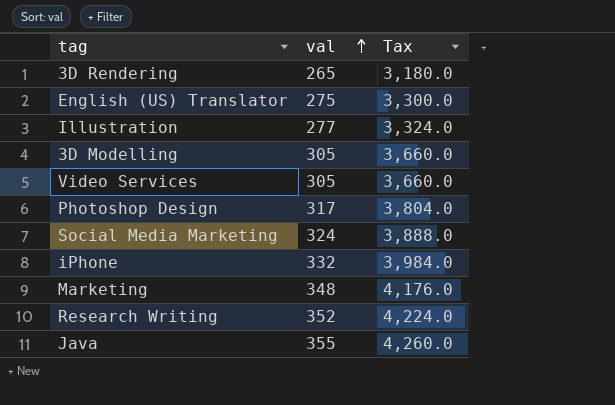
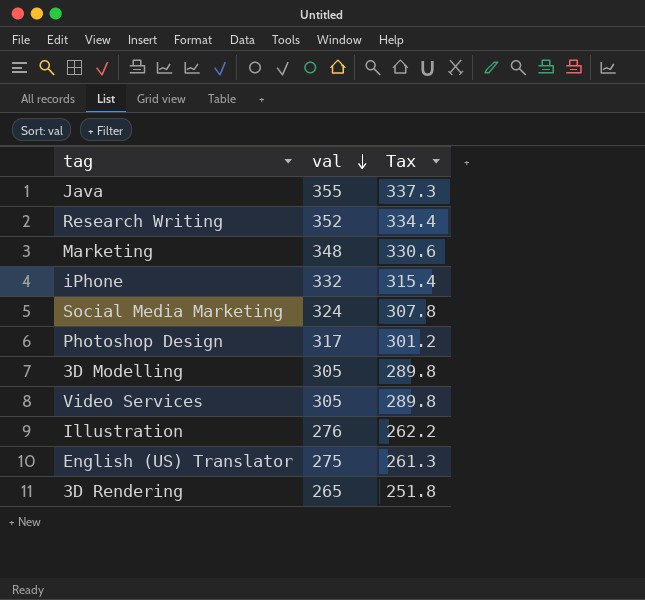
row order: val ascending -> val descending
column Tax | formula: [val] * 12 -> [val] * 0.95
Illustration | val: 277 -> 276

